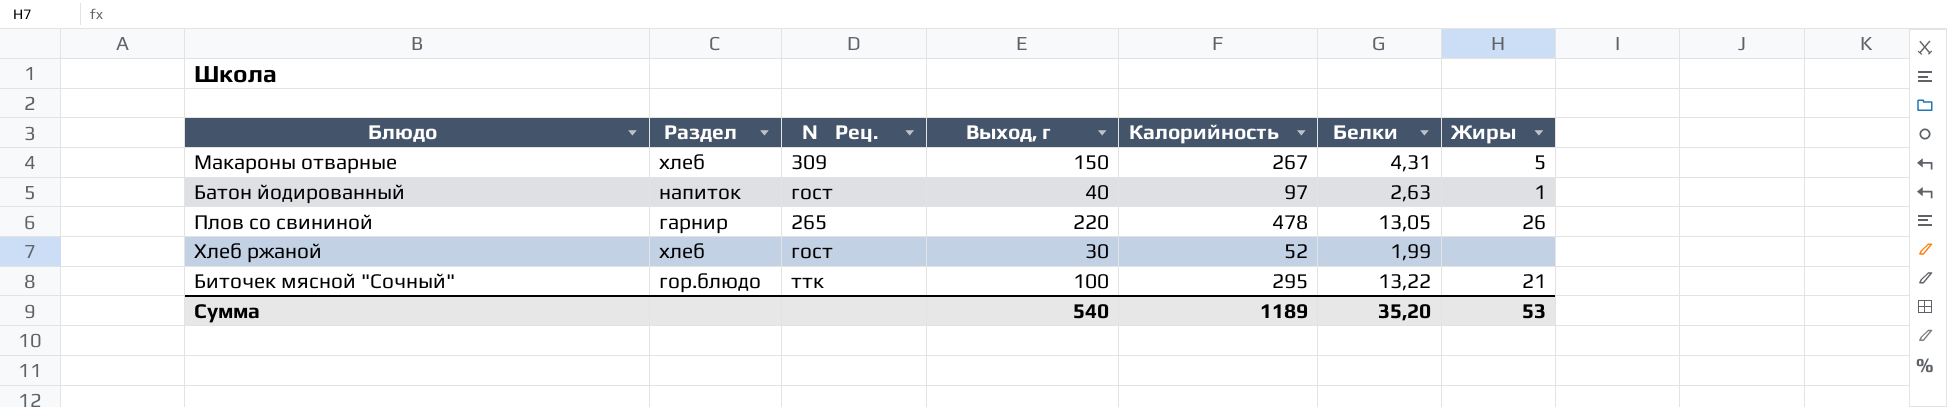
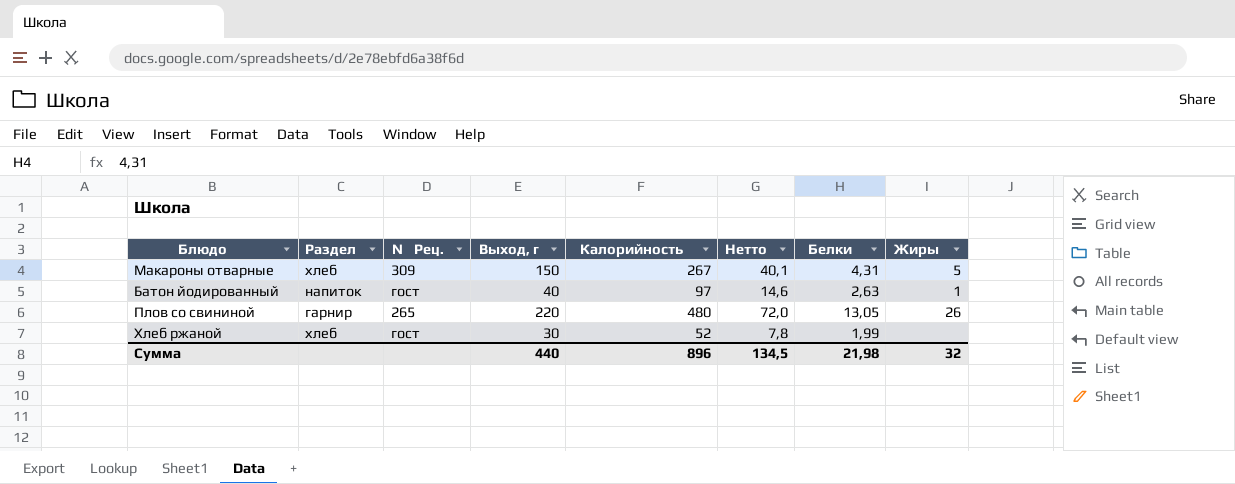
column Нетто | formula: none -> [Калорийность] * 0,15
row Биточек мясной "Сочный": гор.блюдо | ттк | 100 | 295 | 13,22 | 21 -> none
Плов со свининой | Калорийность: 478 -> 480
Сумма | Выход, г: 540 -> 440
Сумма | Калорийность: 1189 -> 896
Сумма | Белки: 35,20 -> 21,98
Сумма | Жиры: 53 -> 32

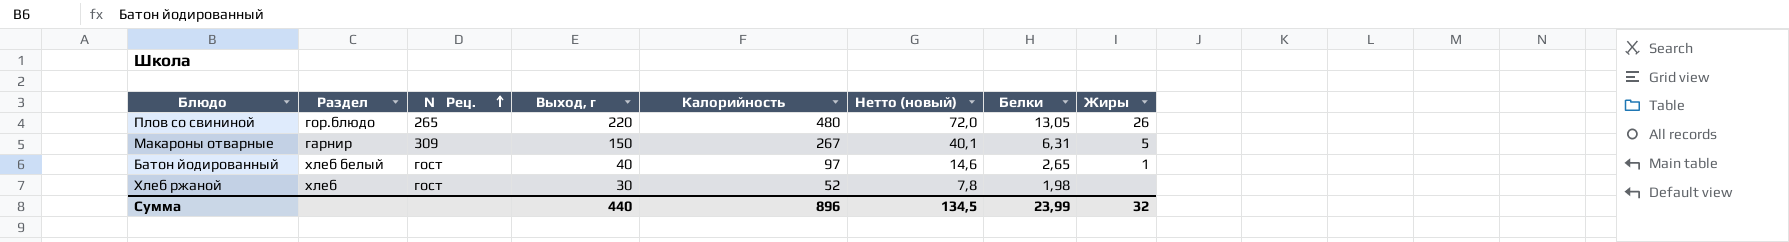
row order: none -> № Рец. ascending
column name: Нетто -> Нетто (новый)
Плов со свининой | Раздел: гарнир -> гор.блюдо
Макароны отварные | Раздел: хлеб -> гарнир
Макароны отварные | Белки: 4,31 -> 6,31
Батон йодированный | Раздел: напиток -> хлеб белый
Батон йодированный | Белки: 2,63 -> 2,65
Хлеб ржаной | Белки: 1,99 -> 1,98
Сумма | Белки: 21,98 -> 23,99

